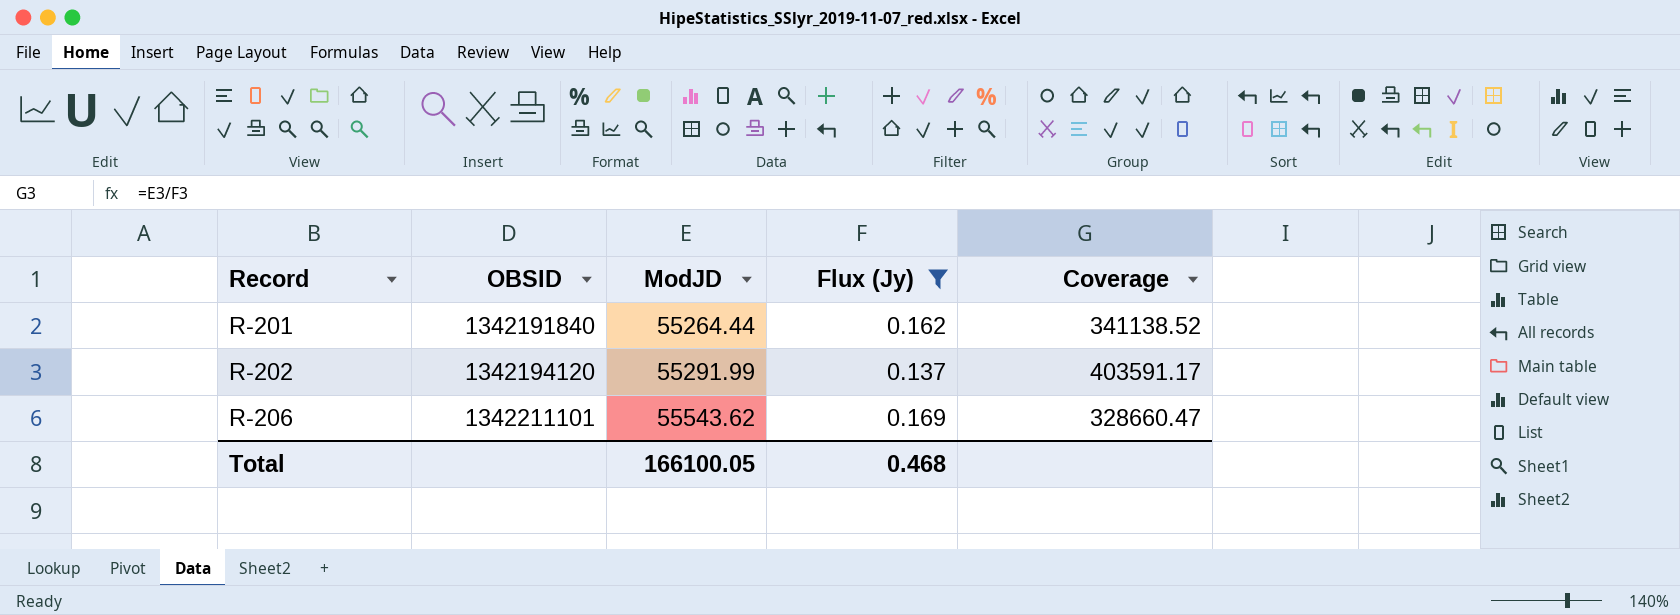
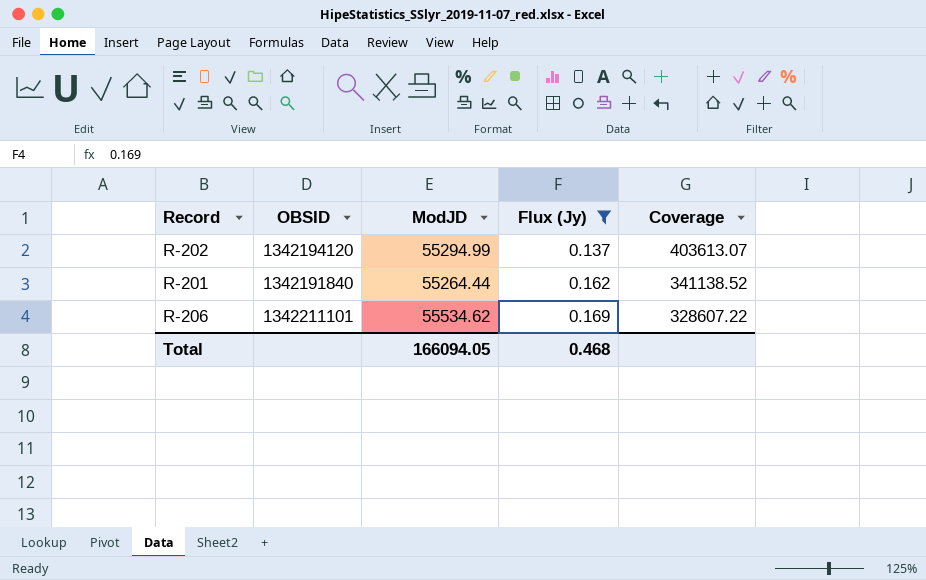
row order: Record ascending -> Flux (Jy) ascending
R-202 | ModJD: 55291.99 -> 55294.99
R-202 | Coverage: 403591.17 -> 403613.07
R-206 | ModJD: 55543.62 -> 55534.62
R-206 | Coverage: 328660.47 -> 328607.22
Total | ModJD: 166100.05 -> 166094.05

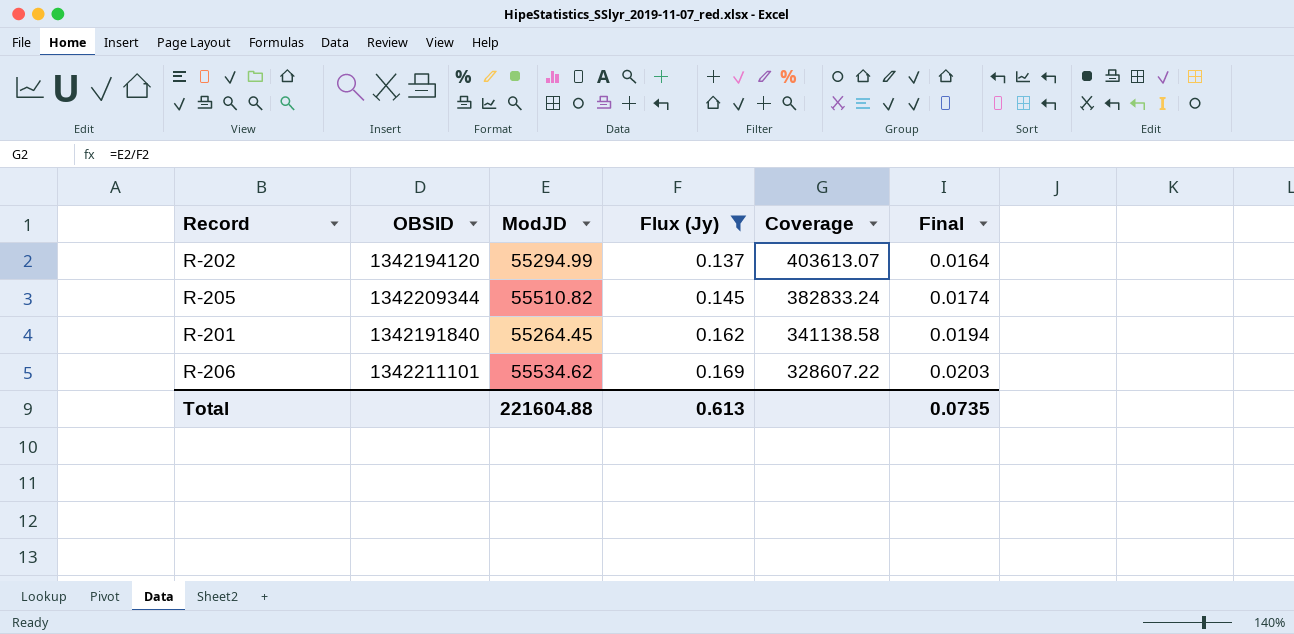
column Final | formula: none -> [Flux (Jy)] * 0.12
row R-205: none -> 1342209344 | 55510.82 | 0.145 | 382833.24 | 0.0174
R-201 | ModJD: 55264.44 -> 55264.45
R-201 | Coverage: 341138.52 -> 341138.58
Total | ModJD: 166094.05 -> 221604.88
Total | Flux (Jy): 0.468 -> 0.613

